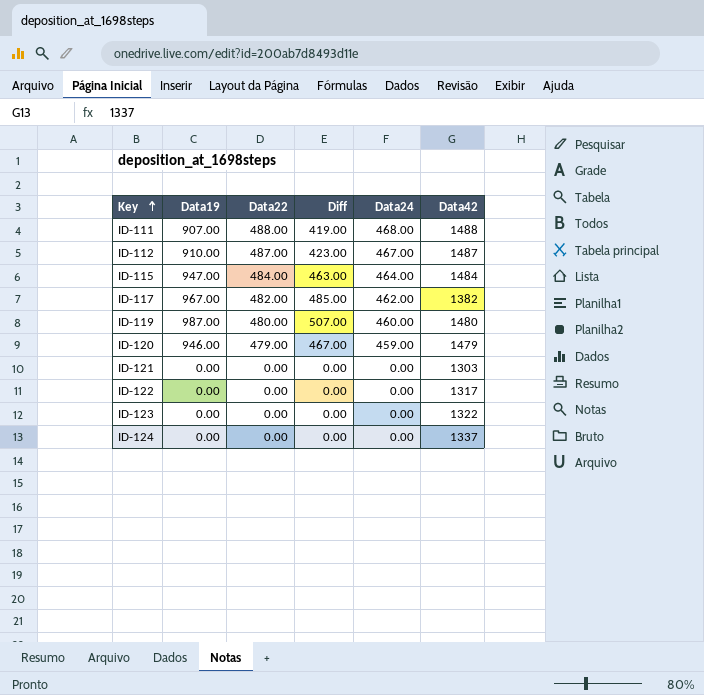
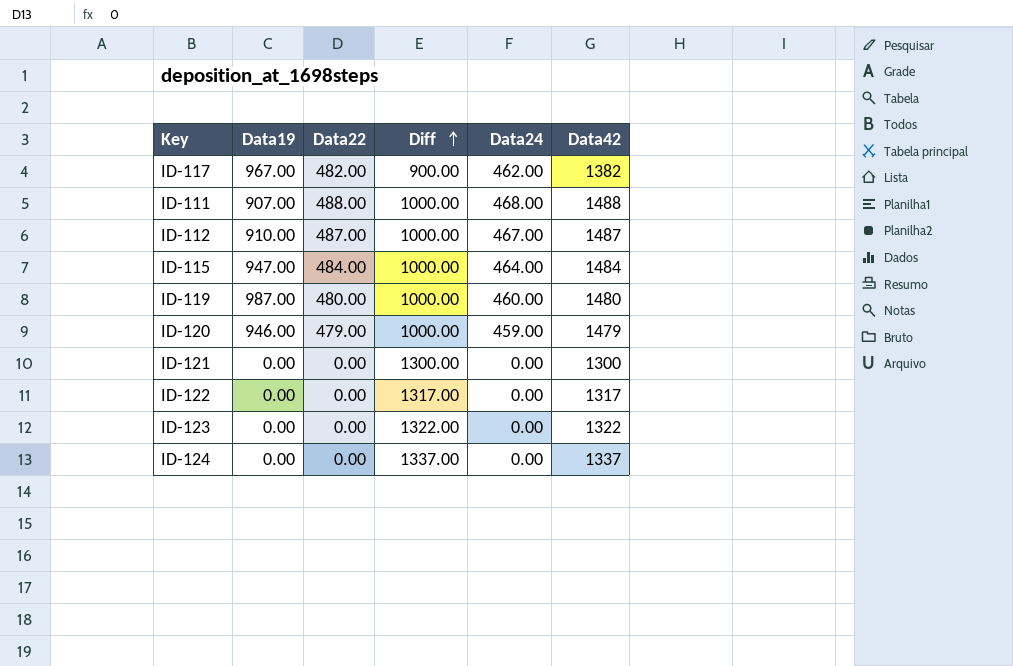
row order: Key ascending -> Diff ascending
column Diff | formula: [Data19] - [Data22] -> [Data42] - [Data22]
ID-121 | Data42: 1303 -> 1300

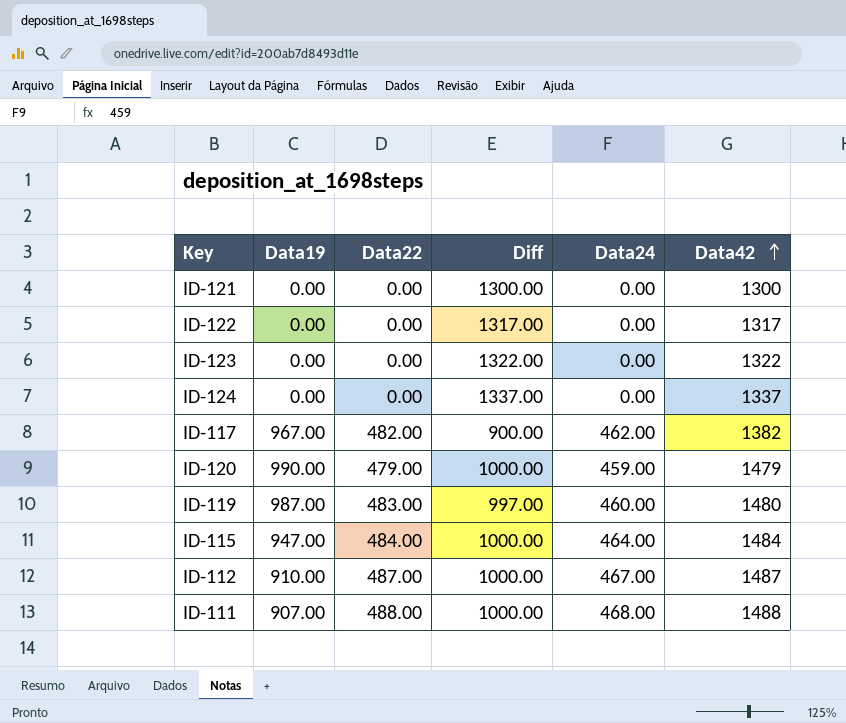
row order: Diff ascending -> Data42 ascending
ID-120 | Data19: 946.00 -> 990.00
ID-119 | Data22: 480.00 -> 483.00
ID-119 | Diff: 1000.00 -> 997.00

